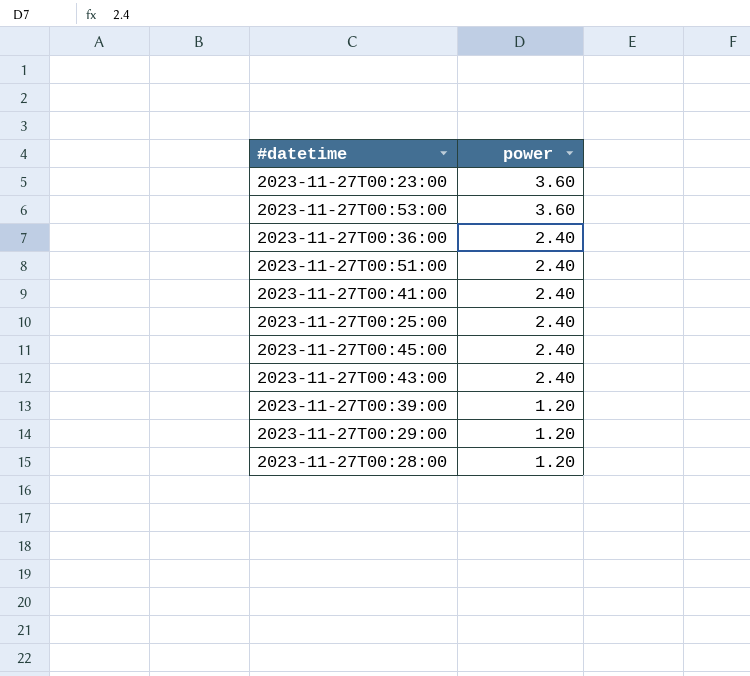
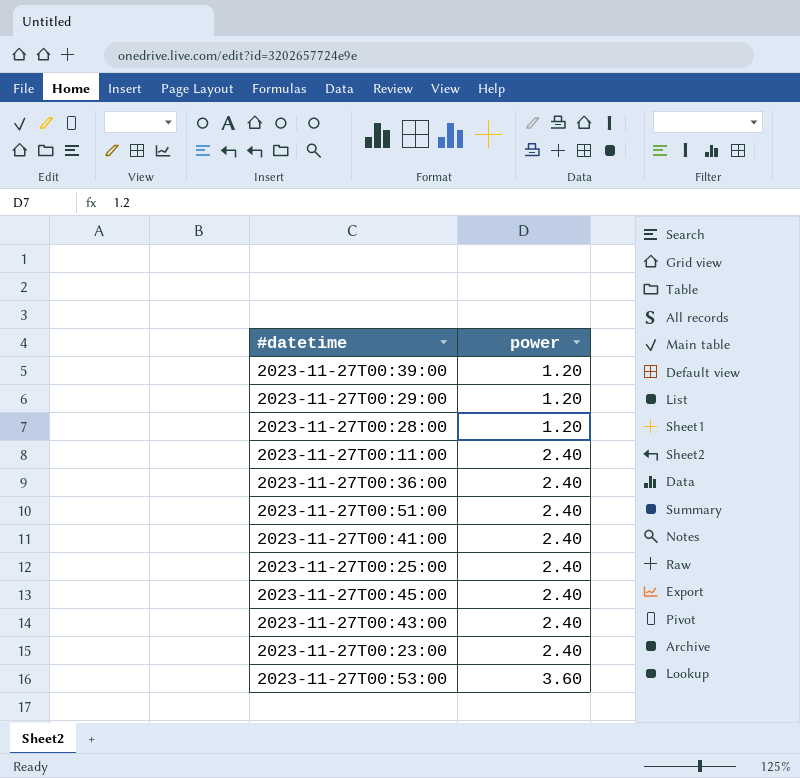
row order: power descending -> power ascending
row 2023-11-27T00:11:00: none -> 2.40
2023-11-27T00:23:00 | power: 3.60 -> 2.40

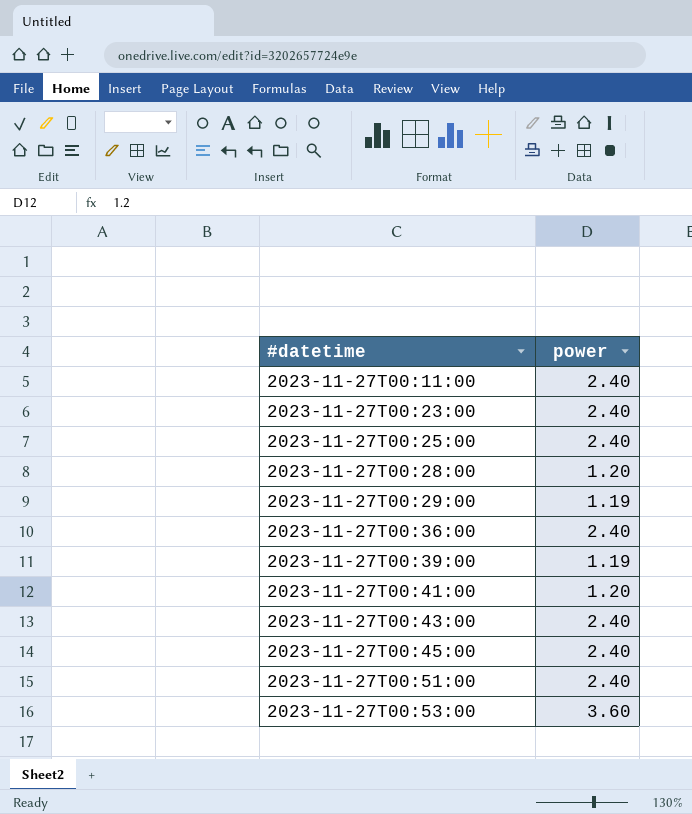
row order: power ascending -> #datetime ascending
2023-11-27T00:29:00 | power: 1.20 -> 1.19
2023-11-27T00:39:00 | power: 1.20 -> 1.19
2023-11-27T00:41:00 | power: 2.40 -> 1.20

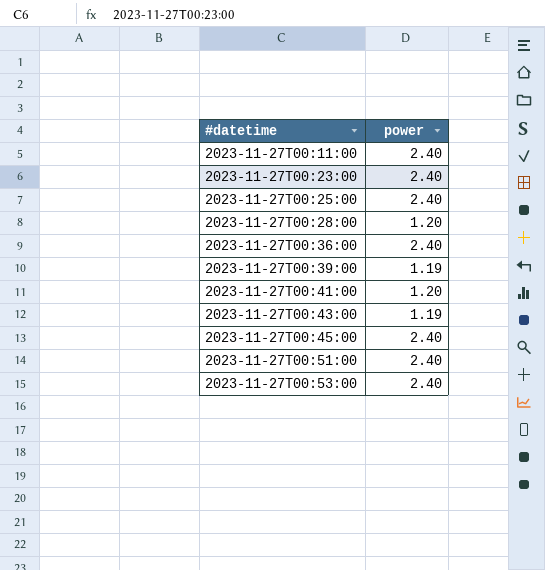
row 2023-11-27T00:29:00: 1.19 -> none
2023-11-27T00:43:00 | power: 2.40 -> 1.19
2023-11-27T00:53:00 | power: 3.60 -> 2.40

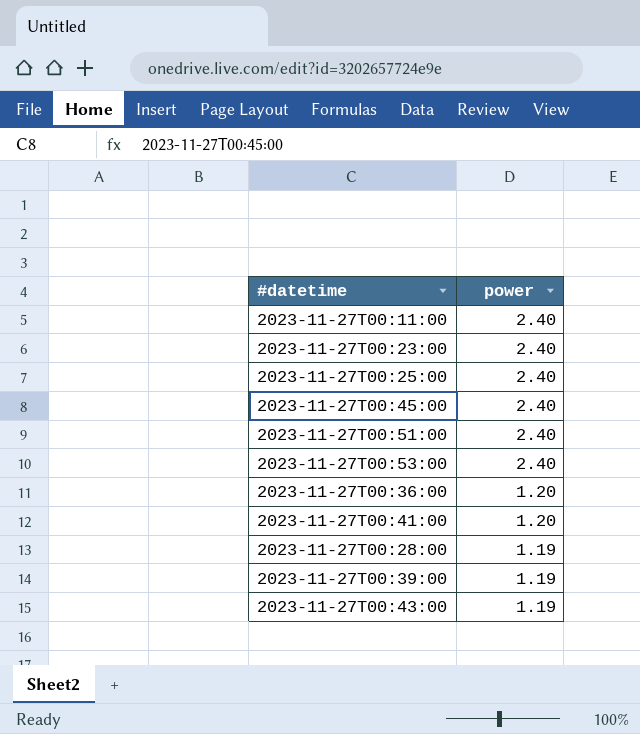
row order: #datetime ascending -> power descending
2023-11-27T00:36:00 | power: 2.40 -> 1.20
2023-11-27T00:28:00 | power: 1.20 -> 1.19

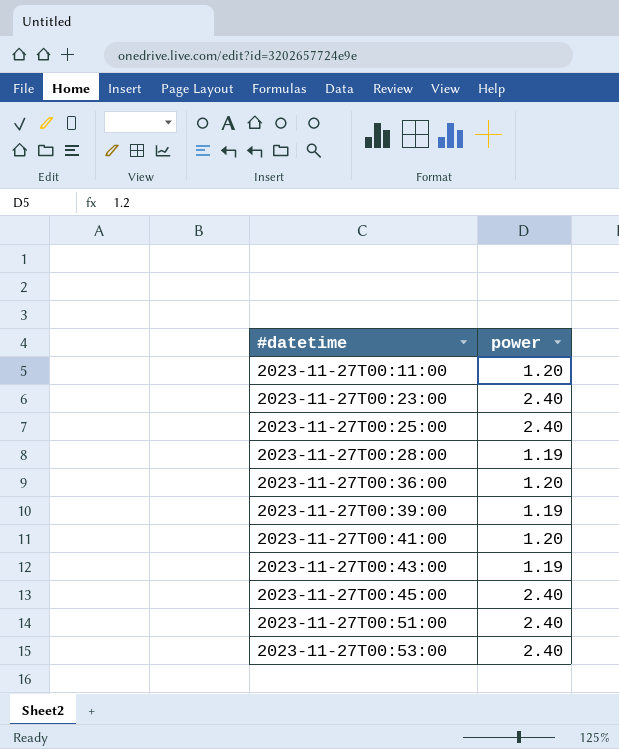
row order: power descending -> #datetime ascending
2023-11-27T00:11:00 | power: 2.40 -> 1.20

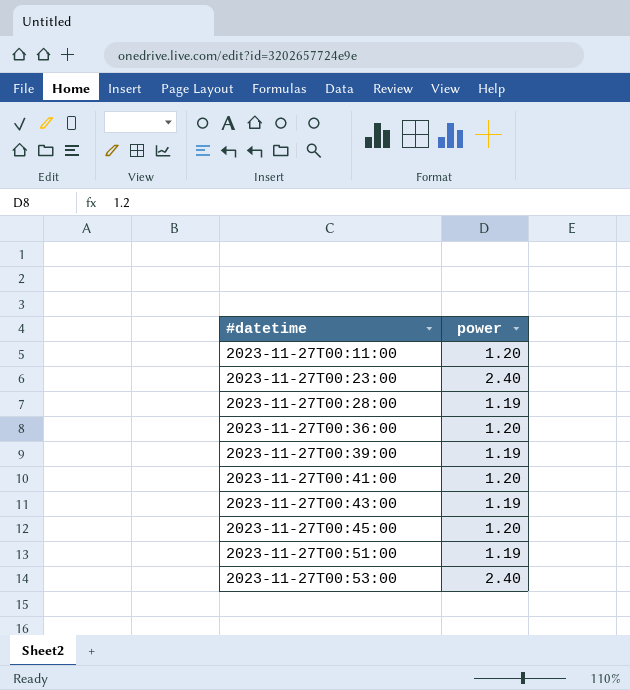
row 2023-11-27T00:25:00: 2.40 -> none
2023-11-27T00:45:00 | power: 2.40 -> 1.20
2023-11-27T00:51:00 | power: 2.40 -> 1.19

